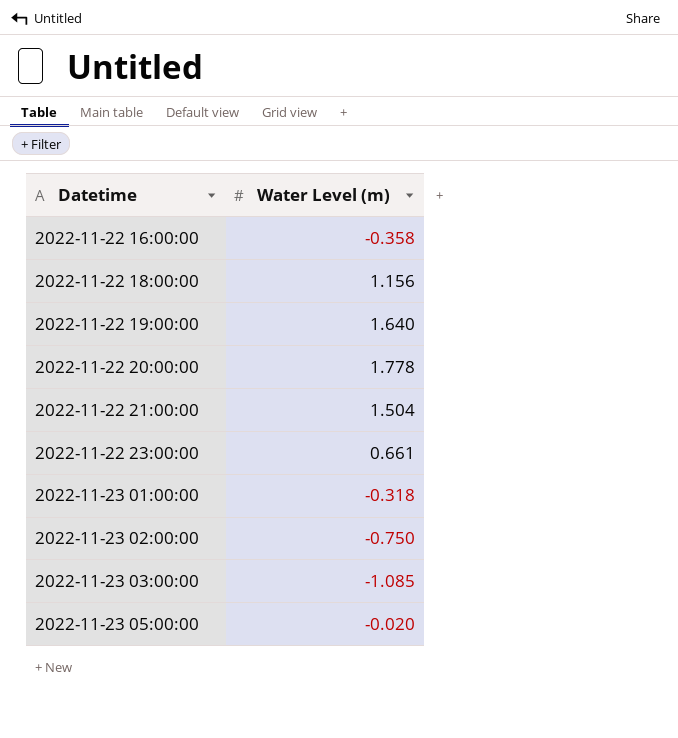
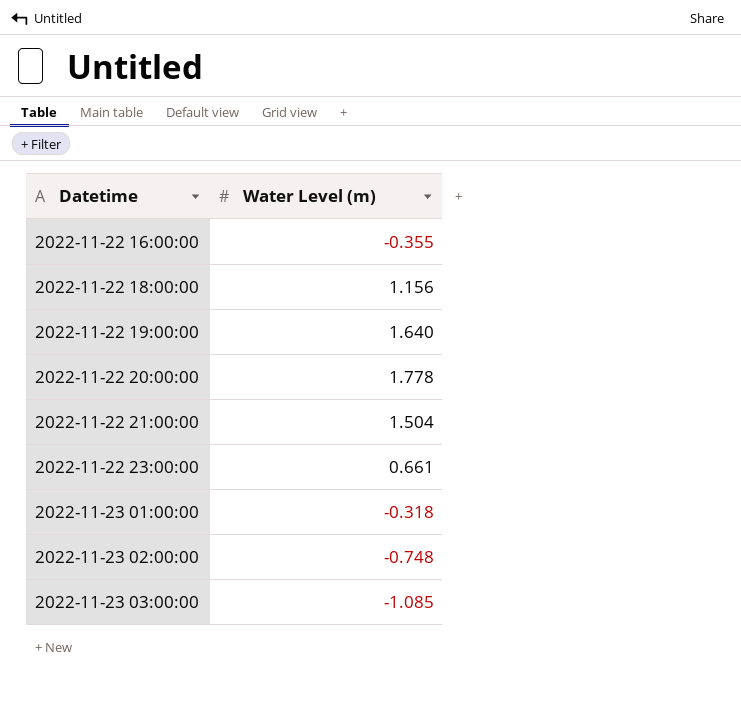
row 2022-11-23 05:00:00: -0.020 -> none
2022-11-22 16:00:00 | Water Level (m): -0.358 -> -0.355
2022-11-23 02:00:00 | Water Level (m): -0.750 -> -0.748

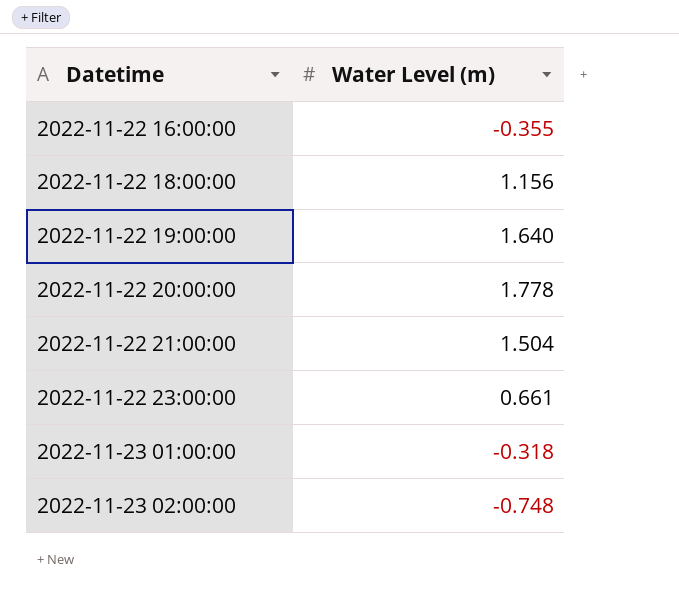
row 2022-11-23 03:00:00: -1.085 -> none

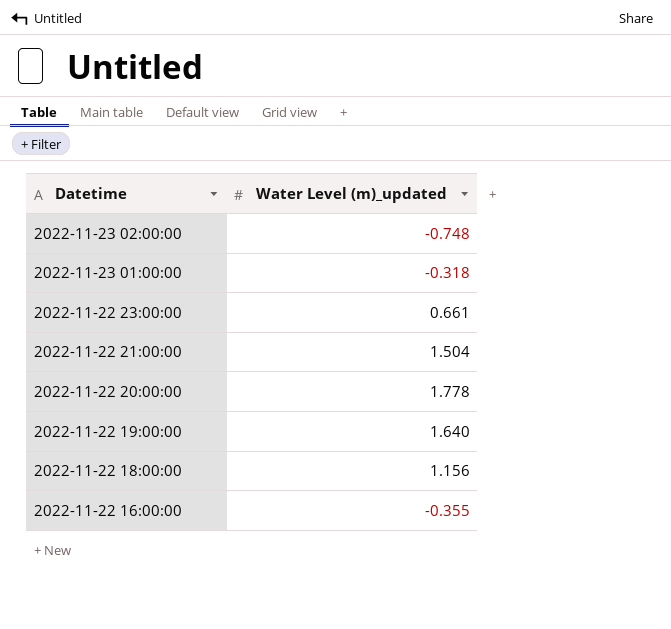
row order: Datetime ascending -> Datetime descending
column name: Water Level (m) -> Water Level (m)_updated

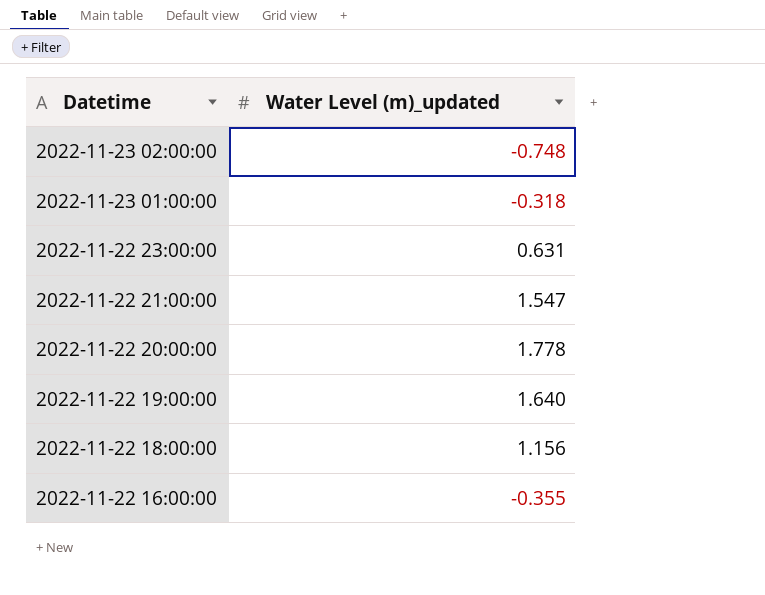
2022-11-22 23:00:00 | Water Level (m)_updated: 0.661 -> 0.631
2022-11-22 21:00:00 | Water Level (m)_updated: 1.504 -> 1.547

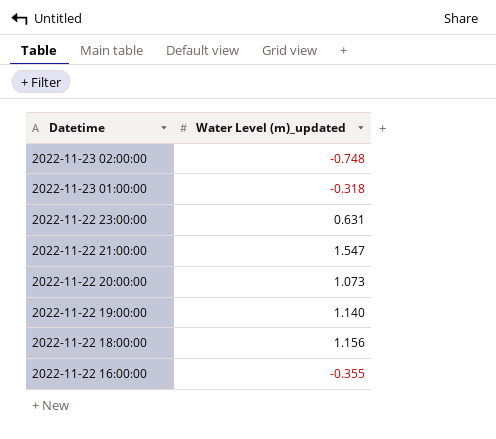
2022-11-22 20:00:00 | Water Level (m)_updated: 1.778 -> 1.073
2022-11-22 19:00:00 | Water Level (m)_updated: 1.640 -> 1.140

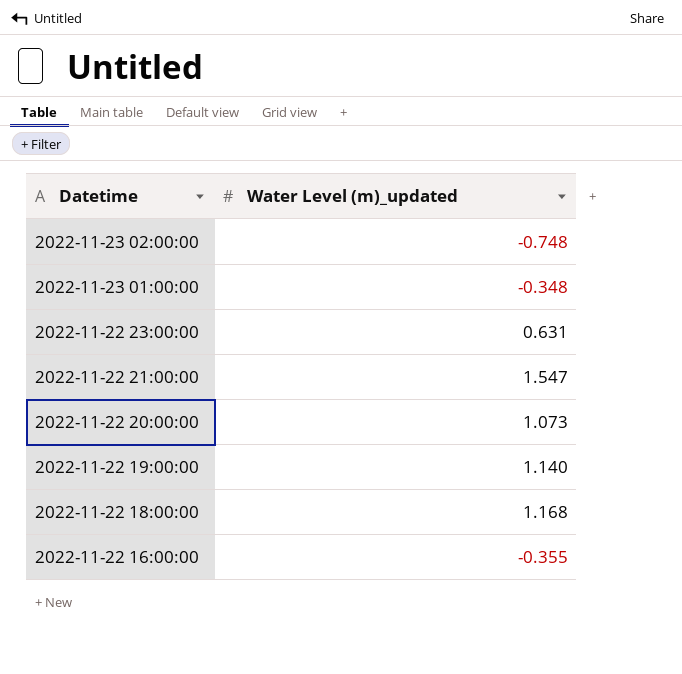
2022-11-23 01:00:00 | Water Level (m)_updated: -0.318 -> -0.348
2022-11-22 18:00:00 | Water Level (m)_updated: 1.156 -> 1.168

